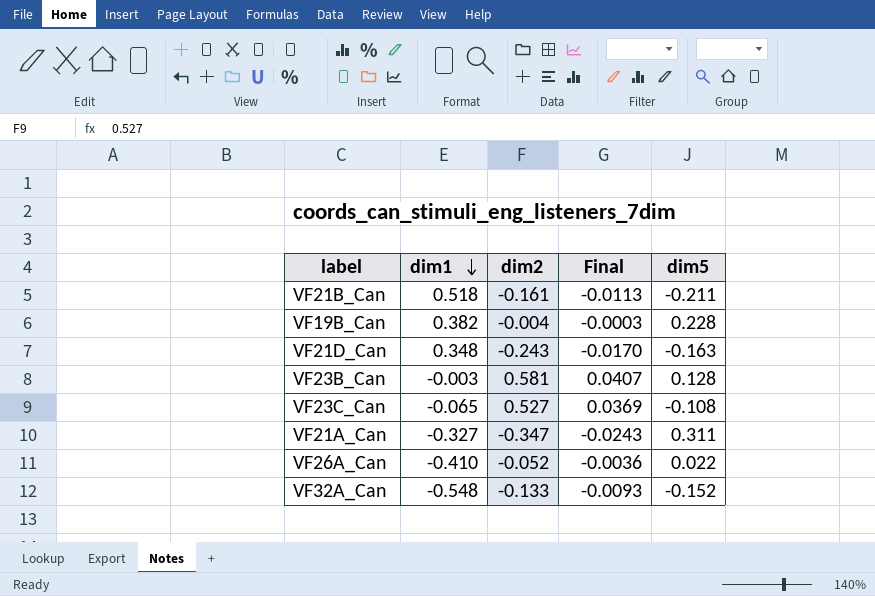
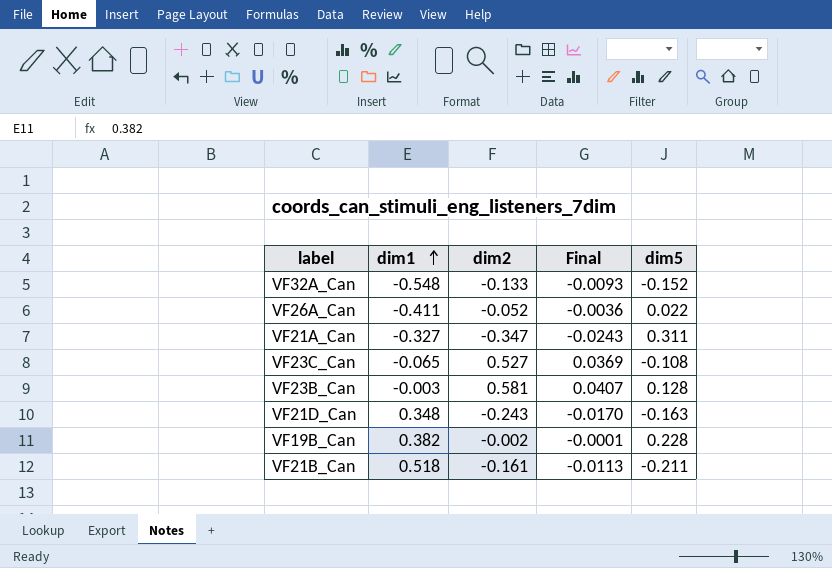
row order: dim1 descending -> dim1 ascending
VF26A_Can | dim1: -0.410 -> -0.411
VF19B_Can | dim2: -0.004 -> -0.002
VF19B_Can | Final: -0.0003 -> -0.0001

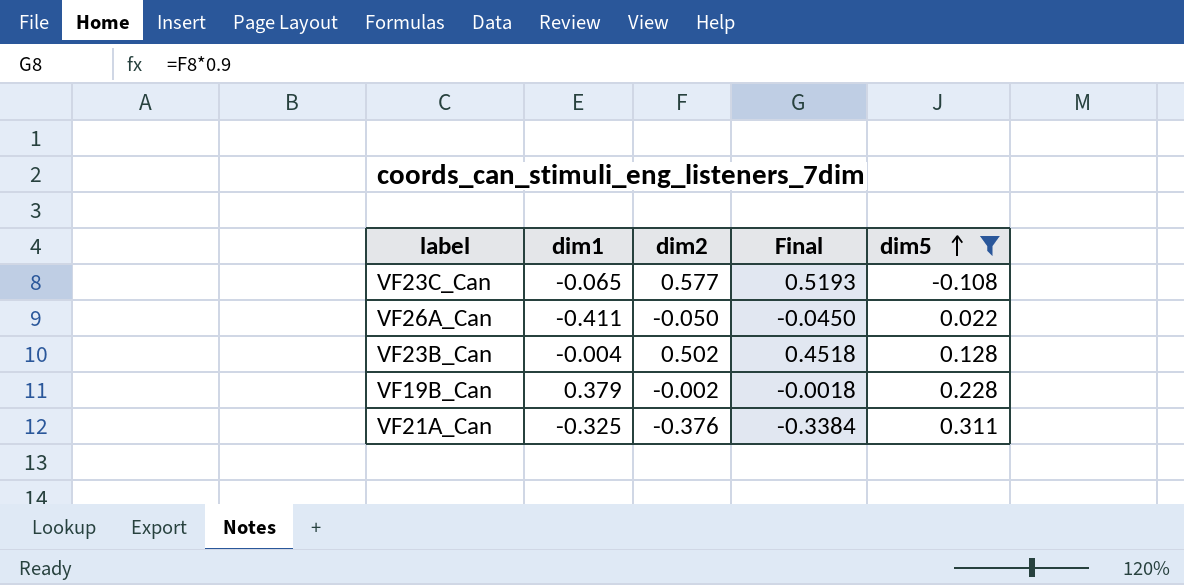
filter: none -> dim5 >= -0.108
row order: dim1 ascending -> dim5 ascending
column Final | formula: [dim2] * 0.07 -> [dim2] * 0.9
VF23C_Can | dim2: 0.527 -> 0.577
VF26A_Can | dim2: -0.052 -> -0.050
VF23B_Can | dim1: -0.003 -> -0.004
VF23B_Can | dim2: 0.581 -> 0.502
VF19B_Can | dim1: 0.382 -> 0.379
VF21A_Can | dim1: -0.327 -> -0.325
VF21A_Can | dim2: -0.347 -> -0.376

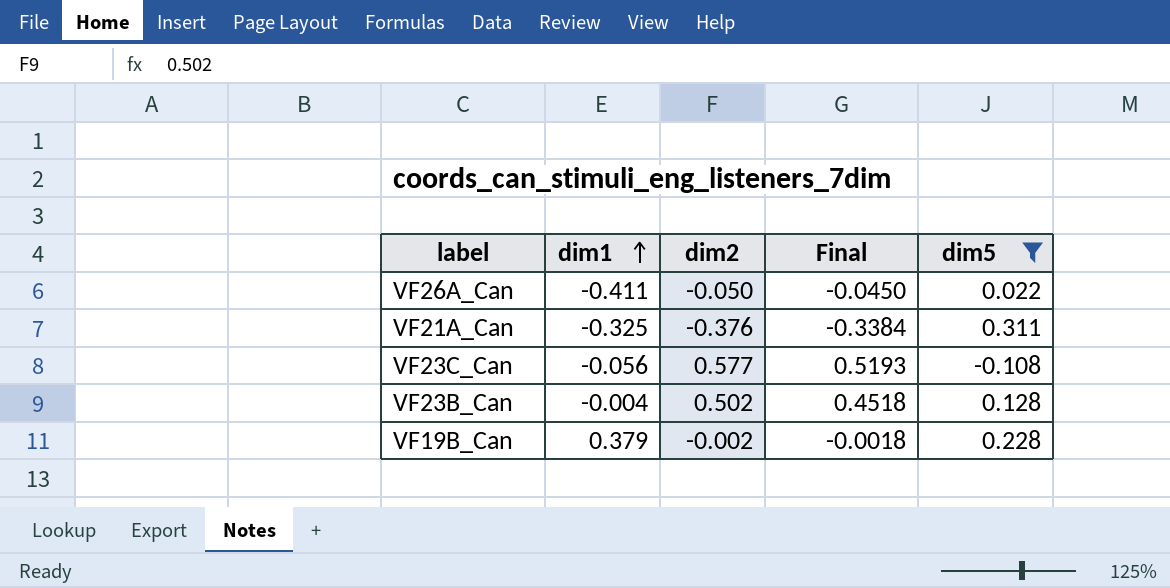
row order: dim5 ascending -> dim1 ascending
VF23C_Can | dim1: -0.065 -> -0.056

